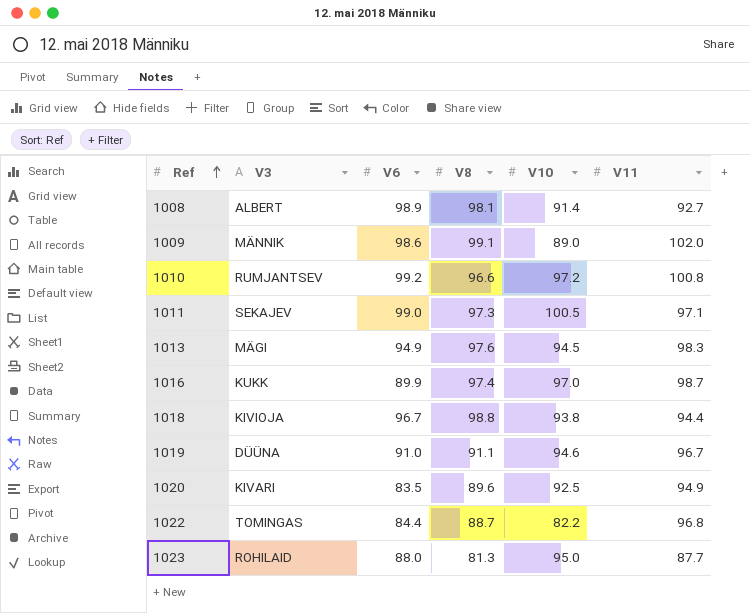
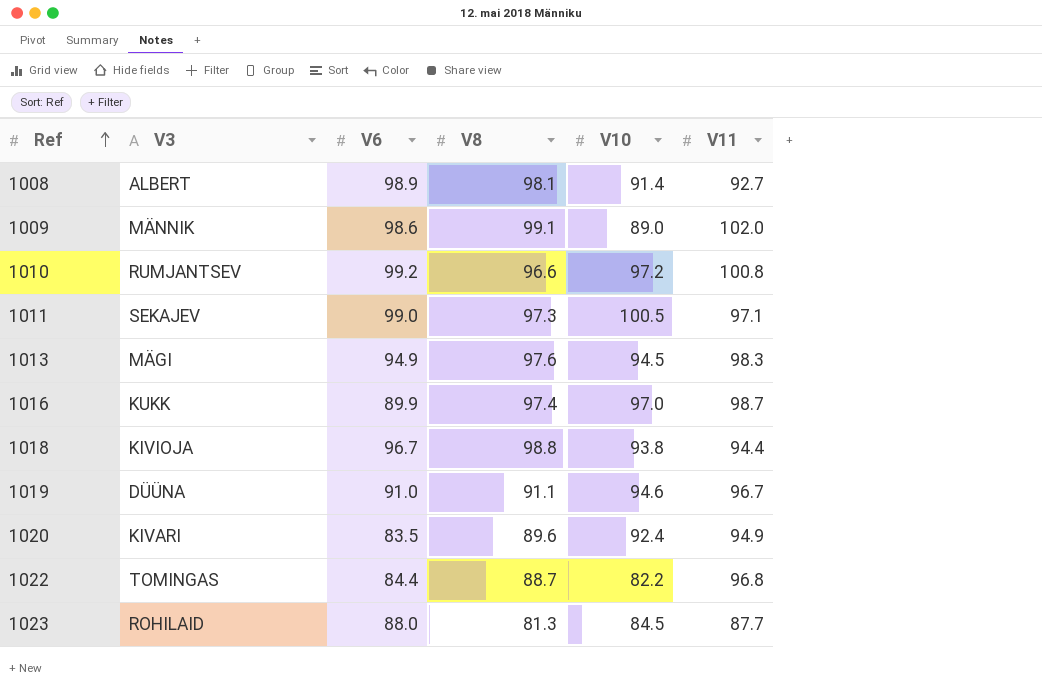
1020 | V10: 92.5 -> 92.4
1023 | V10: 95.0 -> 84.5

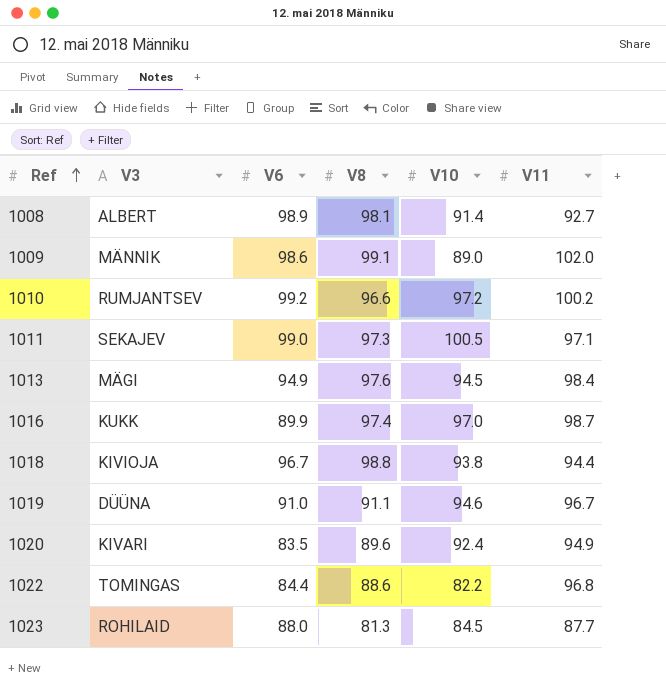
1010 | V11: 100.8 -> 100.2
1013 | V11: 98.3 -> 98.4
1022 | V8: 88.7 -> 88.6

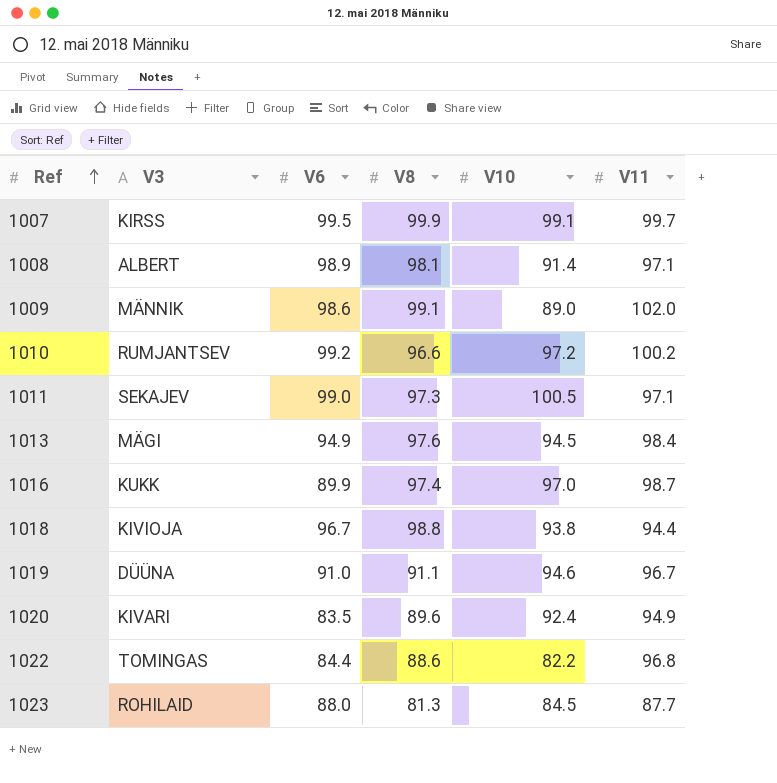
row 1007: none -> KIRSS | 99.5 | 99.9 | 99.1 | 99.7
1008 | V11: 92.7 -> 97.1

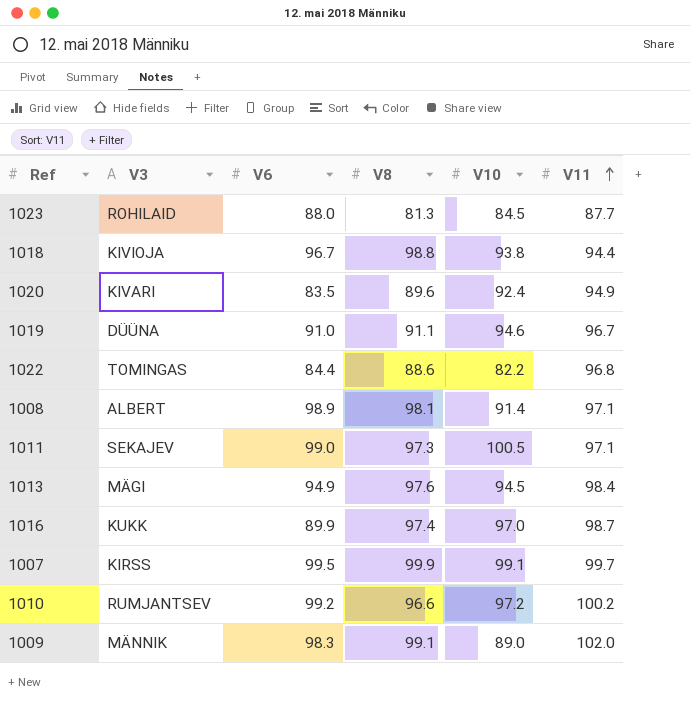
row order: Ref ascending -> V11 ascending
1009 | V6: 98.6 -> 98.3

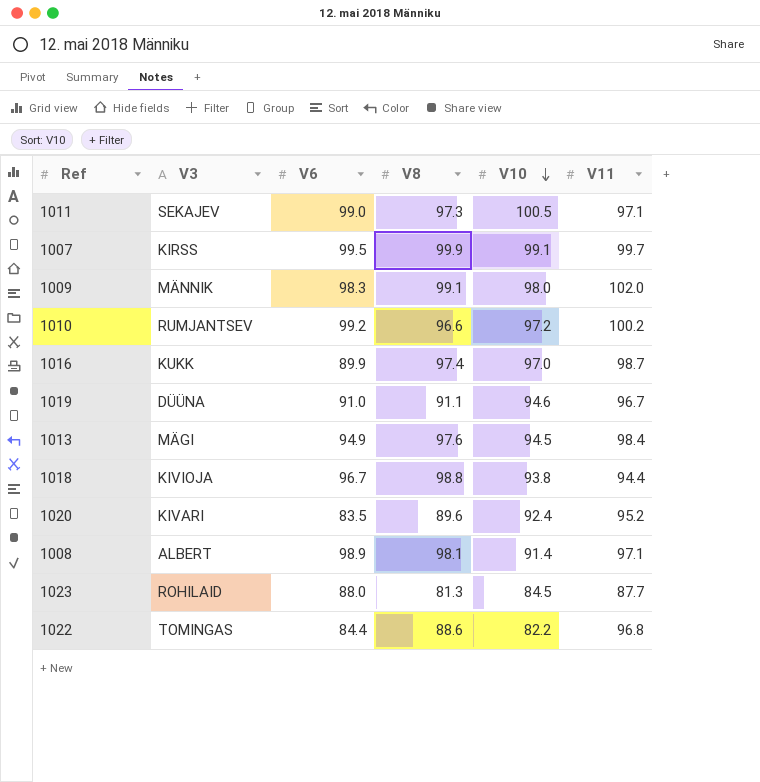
row order: V11 ascending -> V10 descending
1009 | V10: 89.0 -> 98.0
1020 | V11: 94.9 -> 95.2

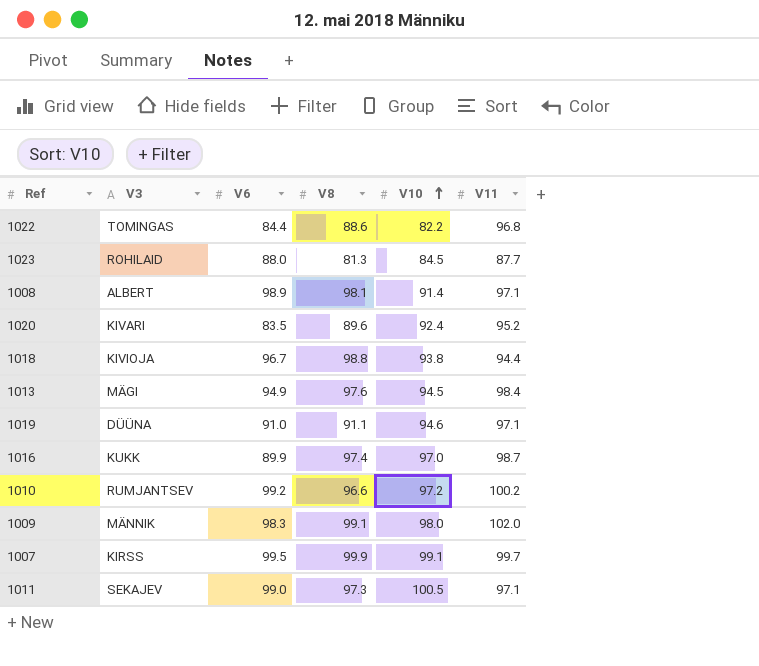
row order: V10 descending -> V10 ascending
1019 | V11: 96.7 -> 97.1

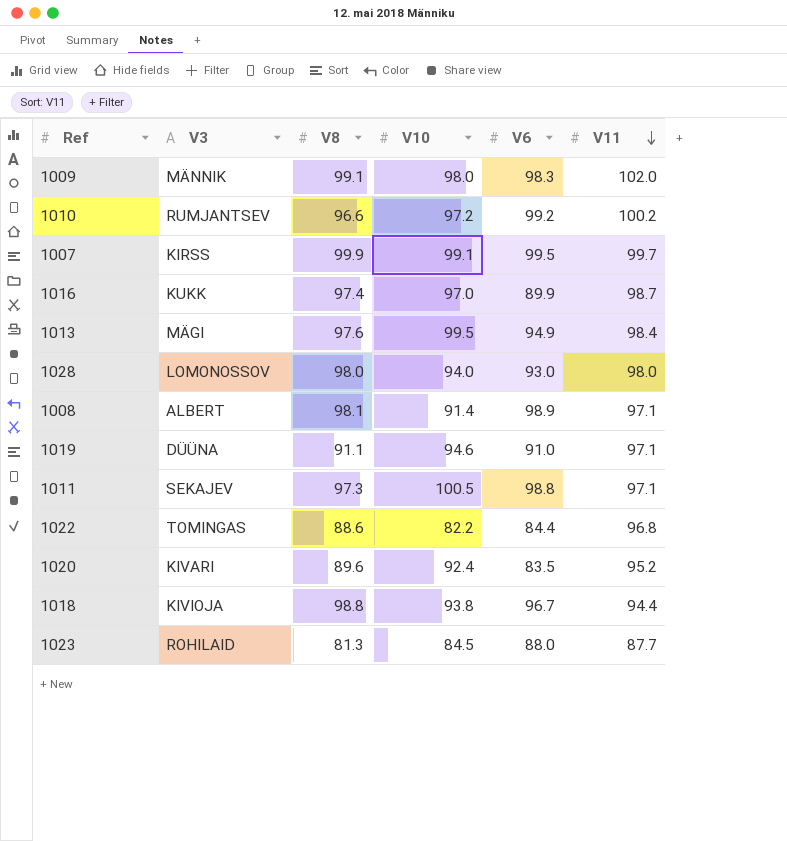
row order: V10 ascending -> V11 descending
column V6 | position: 3 -> 5
1013 | V10: 94.5 -> 99.5
row 1028: none -> LOMONOSSOV | 98.0 | 94.0 | 93.0 | 98.0
1011 | V6: 99.0 -> 98.8

